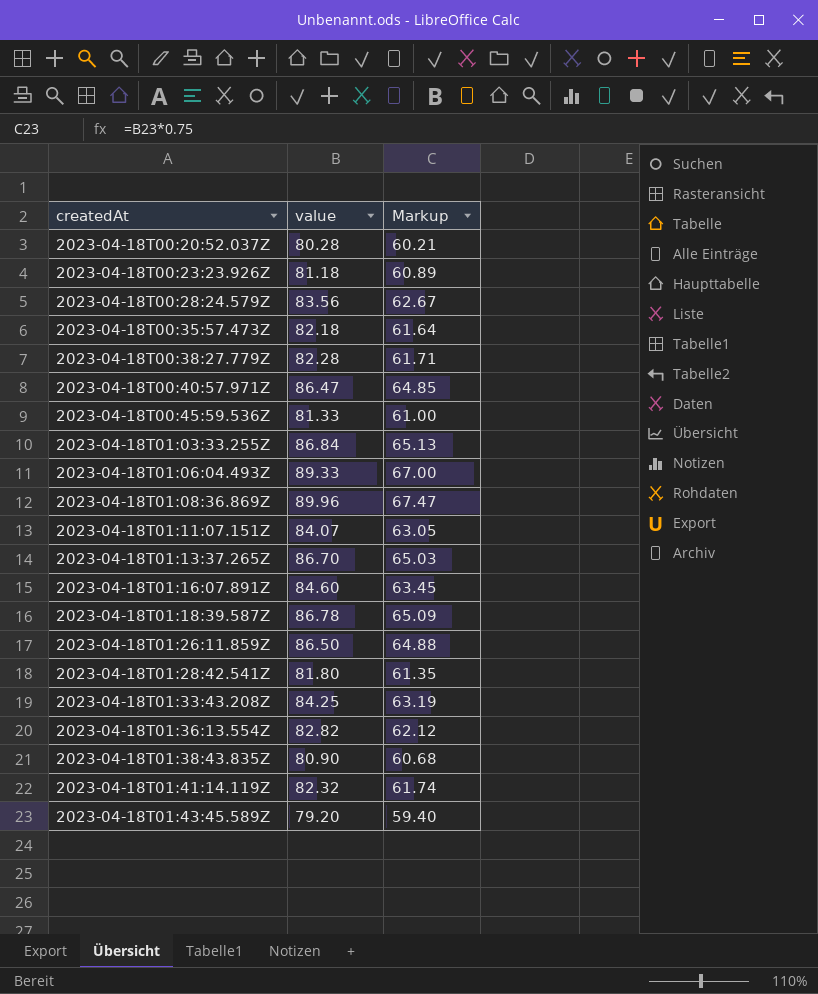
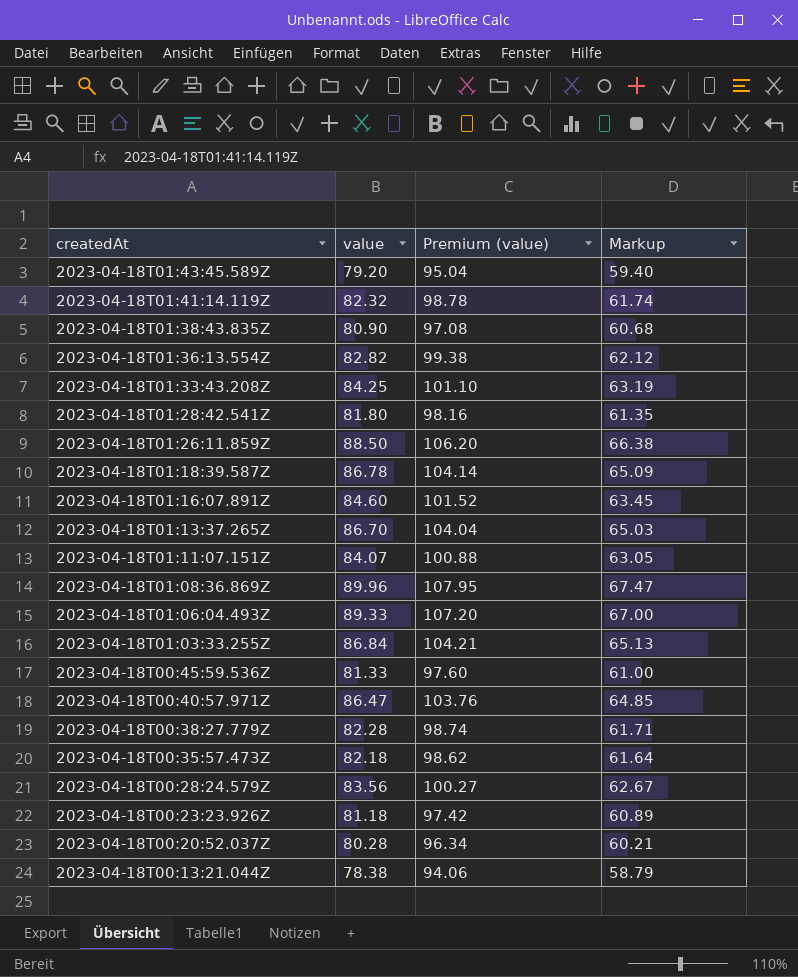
row order: createdAt ascending -> createdAt descending
column Premium (value) | formula: none -> [value] * 1.2
2023-04-18T01:26:11.859Z | value: 86.50 -> 88.50
2023-04-18T01:26:11.859Z | Markup: 64.88 -> 66.38
row 2023-04-18T00:13:21.044Z: none -> 78.38 | 94.06 | 58.79

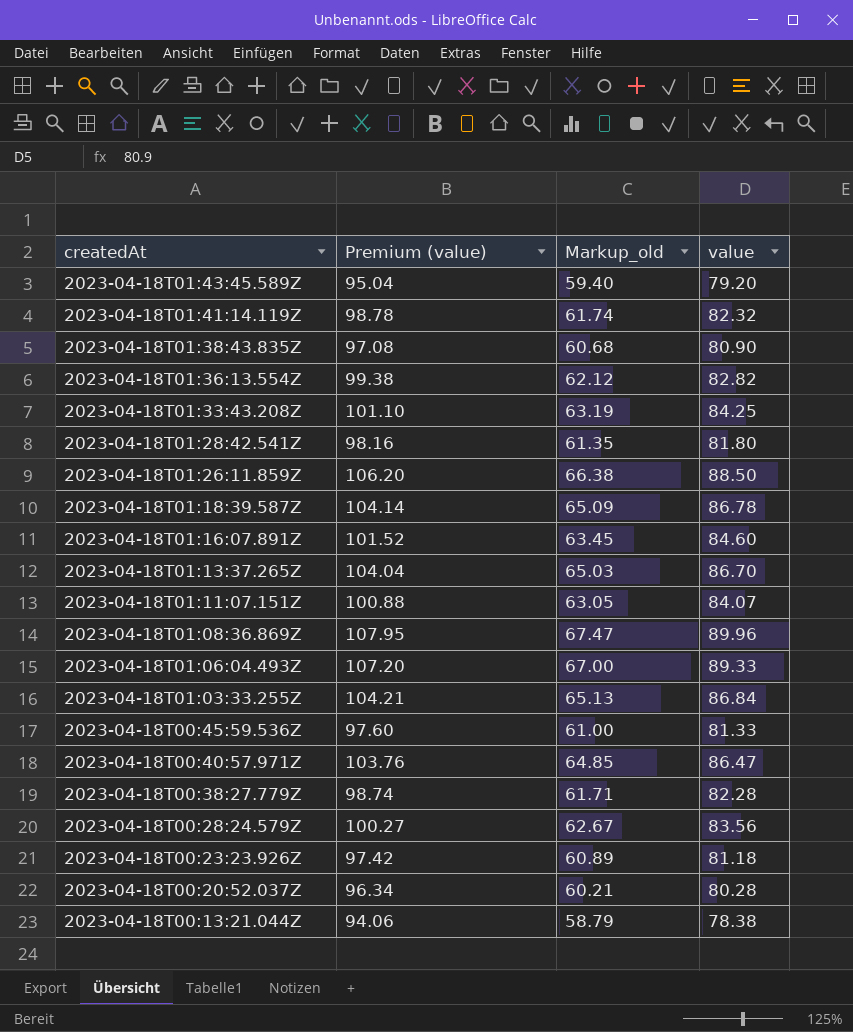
column name: Markup -> Markup_old
column value | position: 2 -> 4
row 2023-04-18T00:35:57.473Z: 82.18 | 98.62 | 61.64 -> none

